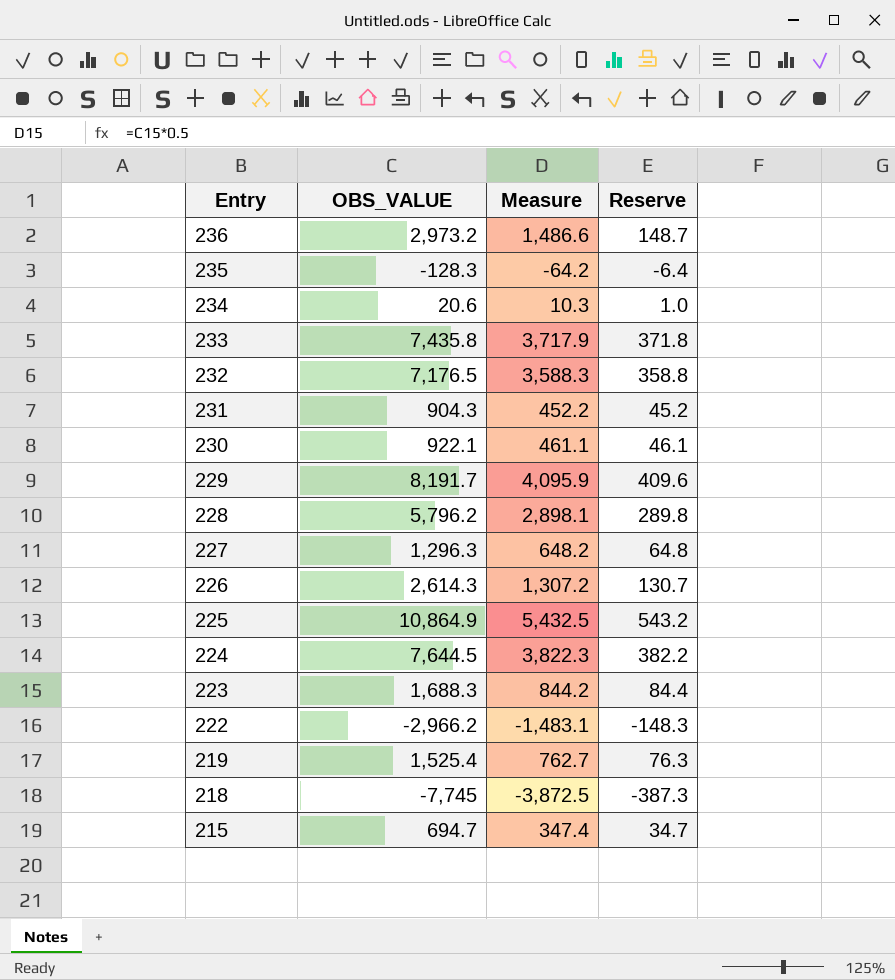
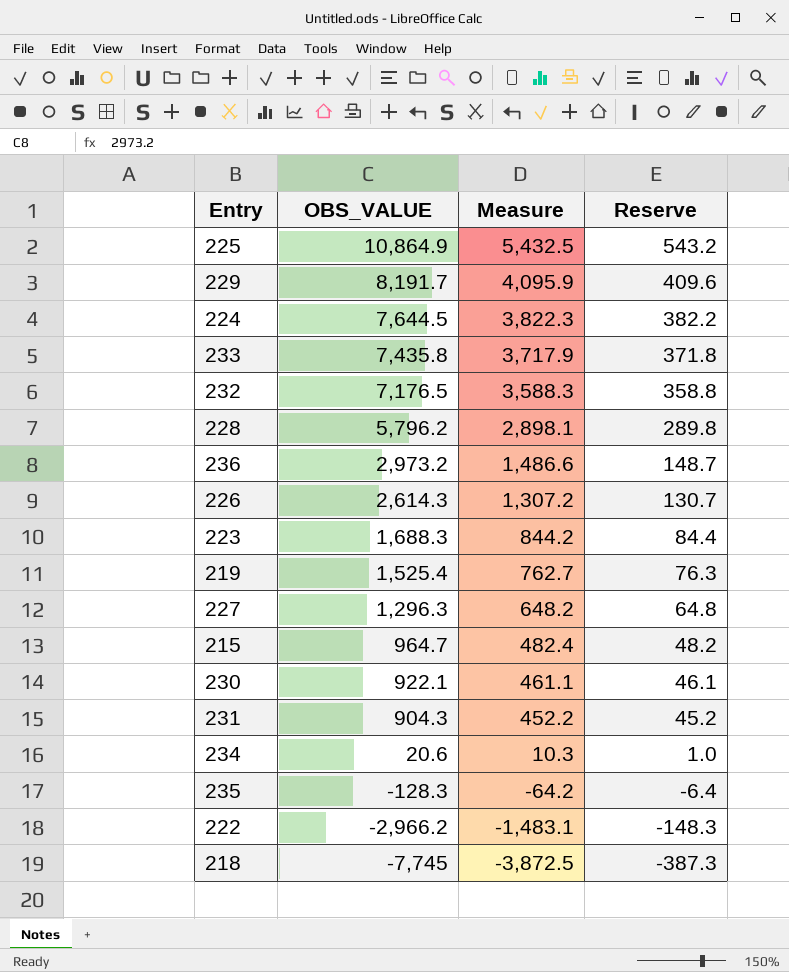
row order: Entry descending -> OBS_VALUE descending
215 | OBS_VALUE: 694.7 -> 964.7
215 | Measure: 347.4 -> 482.4
215 | Reserve: 34.7 -> 48.2

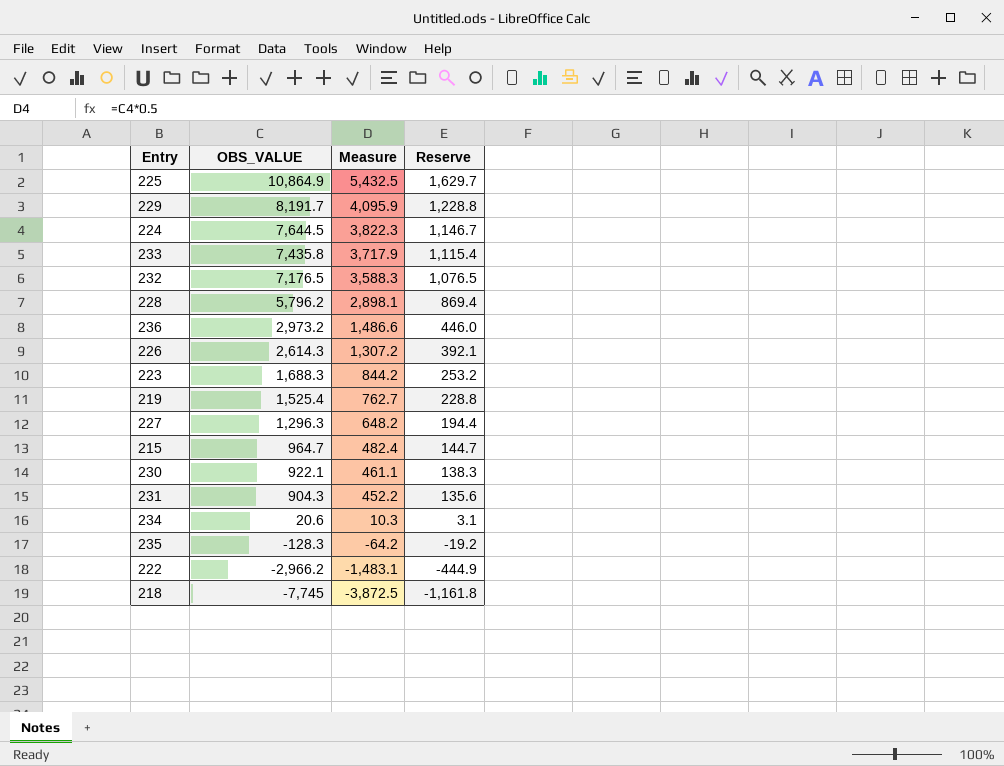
column Reserve | formula: [OBS_VALUE] * 0.05 -> [OBS_VALUE] * 0.15

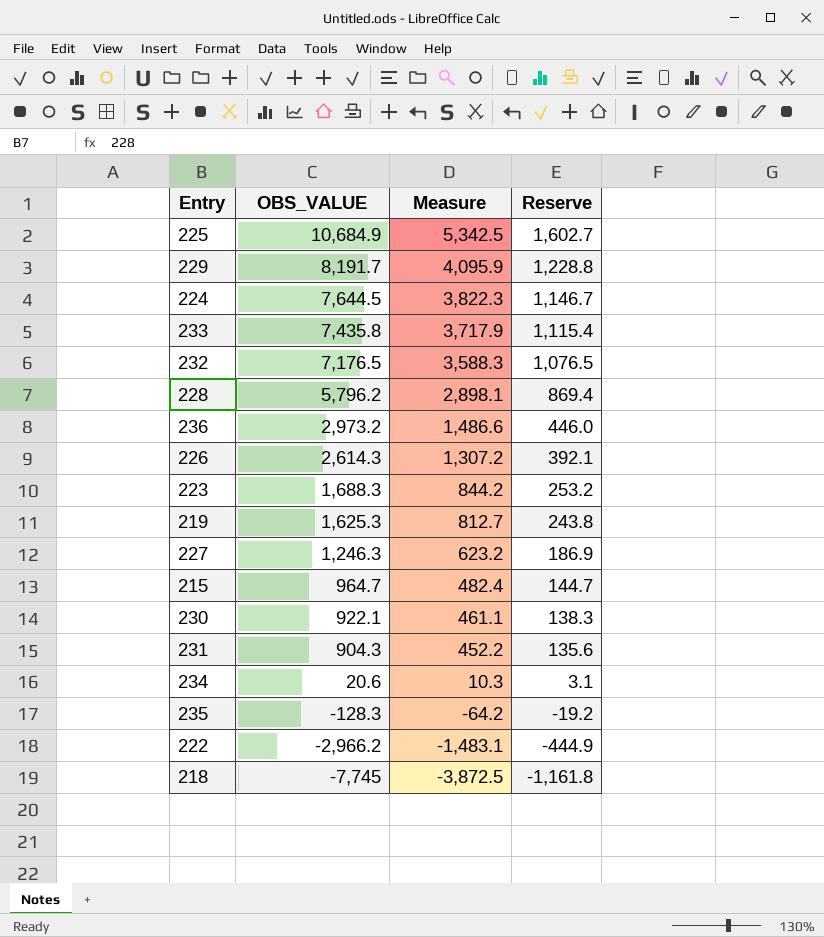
225 | OBS_VALUE: 10,864.9 -> 10,684.9
225 | Measure: 5,432.5 -> 5,342.5
225 | Reserve: 1,629.7 -> 1,602.7
219 | OBS_VALUE: 1,525.4 -> 1,625.3
219 | Measure: 762.7 -> 812.7
219 | Reserve: 228.8 -> 243.8
227 | OBS_VALUE: 1,296.3 -> 1,246.3
227 | Measure: 648.2 -> 623.2
227 | Reserve: 194.4 -> 186.9

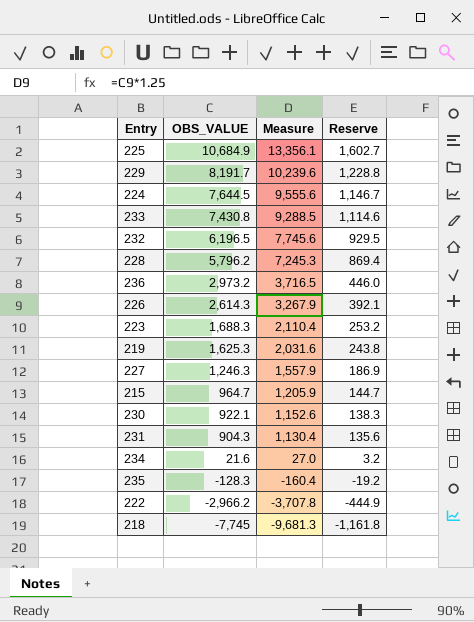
column Measure | formula: [OBS_VALUE] * 0.5 -> [OBS_VALUE] * 1.25
233 | OBS_VALUE: 7,435.8 -> 7,430.8
233 | Reserve: 1,115.4 -> 1,114.6
232 | OBS_VALUE: 7,176.5 -> 6,196.5
232 | Reserve: 1,076.5 -> 929.5
234 | OBS_VALUE: 20.6 -> 21.6
234 | Reserve: 3.1 -> 3.2

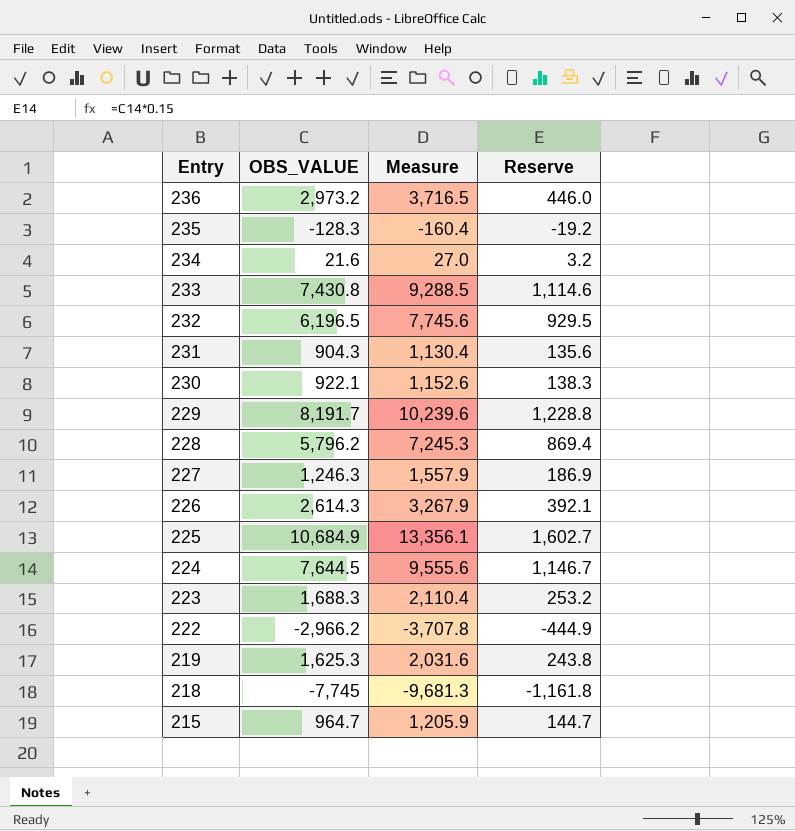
row order: OBS_VALUE descending -> Entry descending

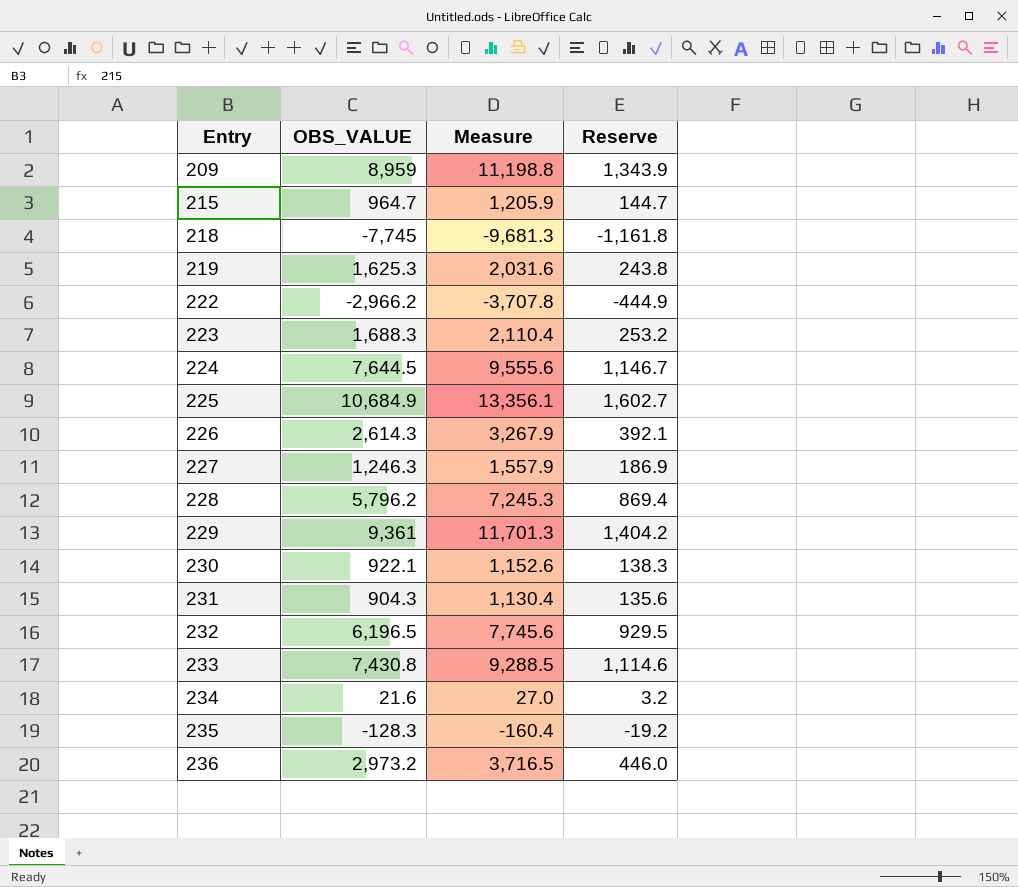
row order: Entry descending -> Entry ascending
row 209: none -> 8,959 | 11,198.8 | 1,343.9
229 | OBS_VALUE: 8,191.7 -> 9,361
229 | Measure: 10,239.6 -> 11,701.3
229 | Reserve: 1,228.8 -> 1,404.2

